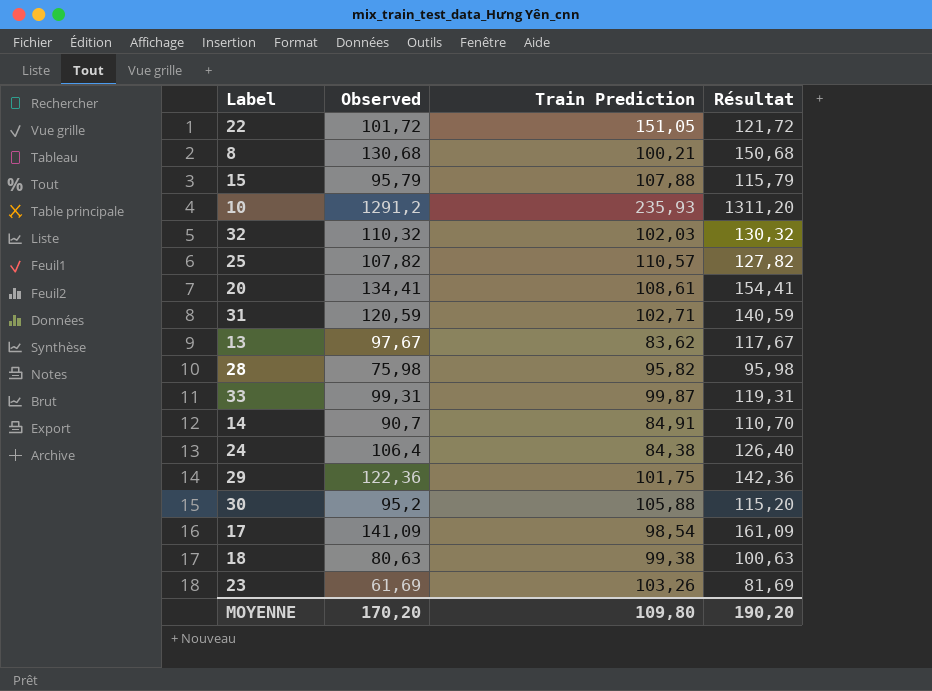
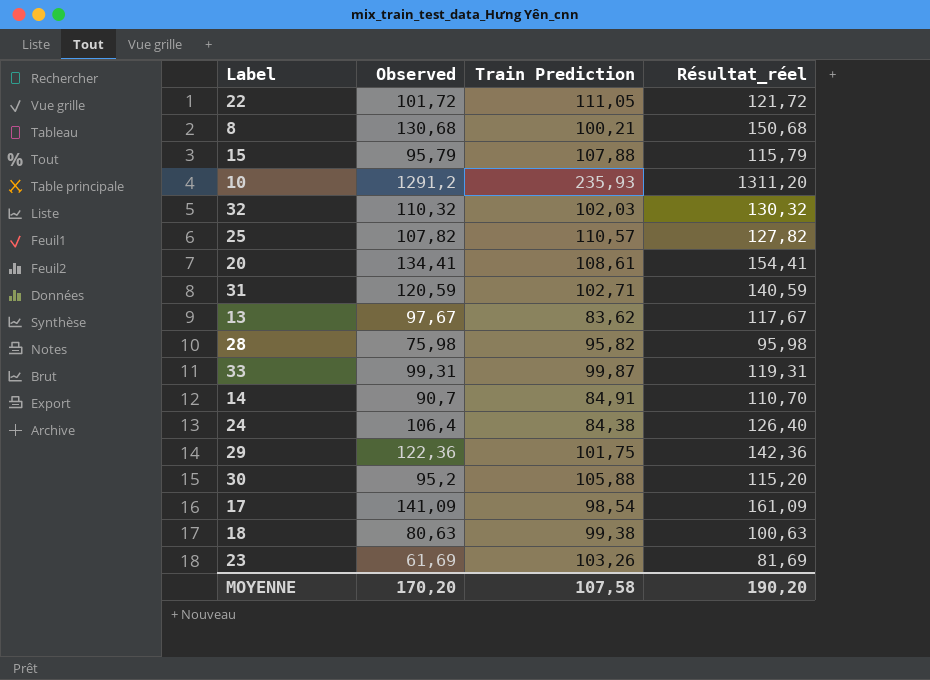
column name: Résultat -> Résultat_réel
22 | Train Prediction: 151,05 -> 111,05
MOYENNE | Train Prediction: 109,80 -> 107,58

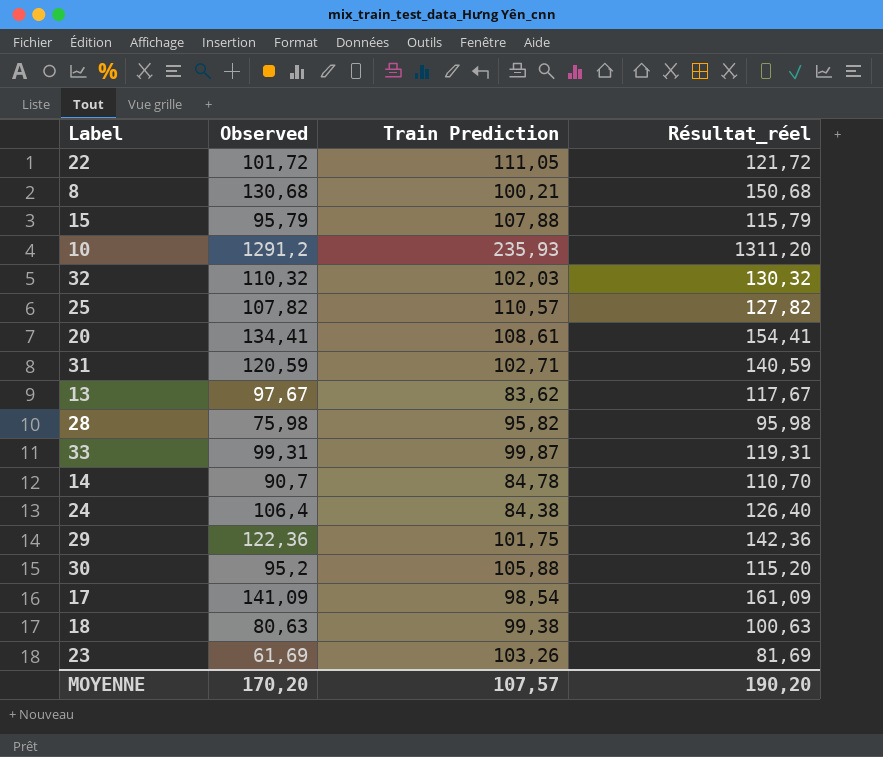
14 | Train Prediction: 84,91 -> 84,78
MOYENNE | Train Prediction: 107,58 -> 107,57

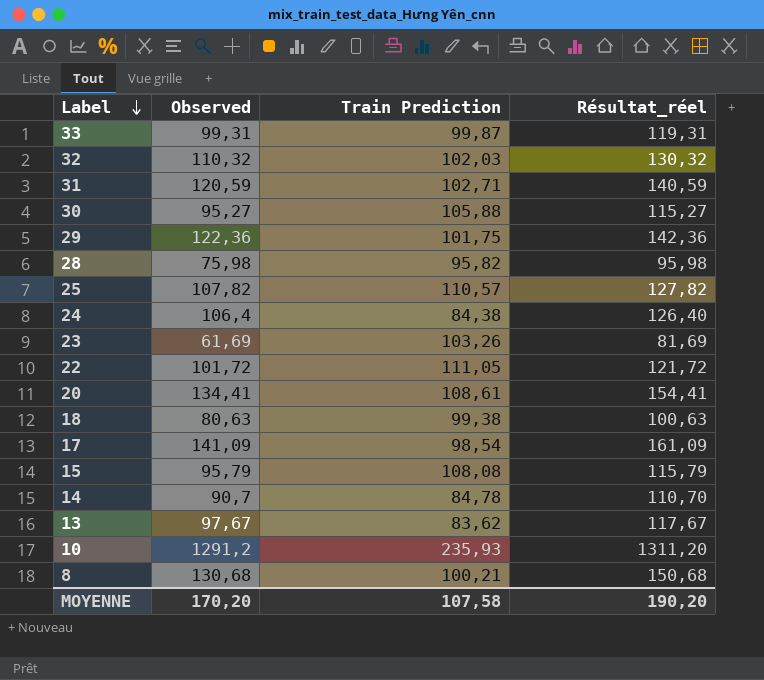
row order: none -> Label descending
30 | Observed: 95,2 -> 95,27
30 | Résultat_réel: 115,20 -> 115,27
15 | Train Prediction: 107,88 -> 108,08
MOYENNE | Train Prediction: 107,57 -> 107,58

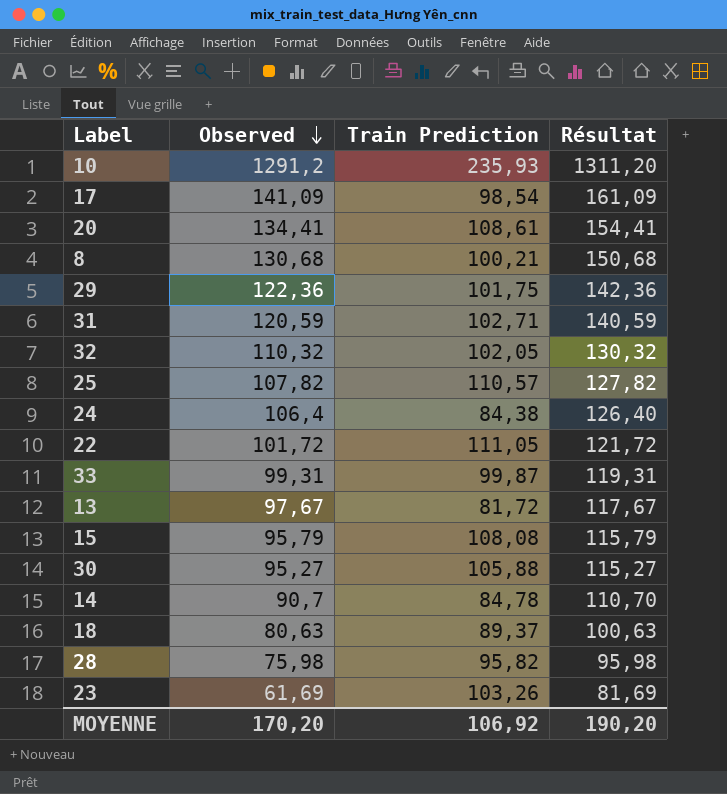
row order: Label descending -> Observed descending
column name: Résultat_réel -> Résultat
32 | Train Prediction: 102,03 -> 102,05
13 | Train Prediction: 83,62 -> 81,72
18 | Train Prediction: 99,38 -> 89,37
MOYENNE | Train Prediction: 107,58 -> 106,92

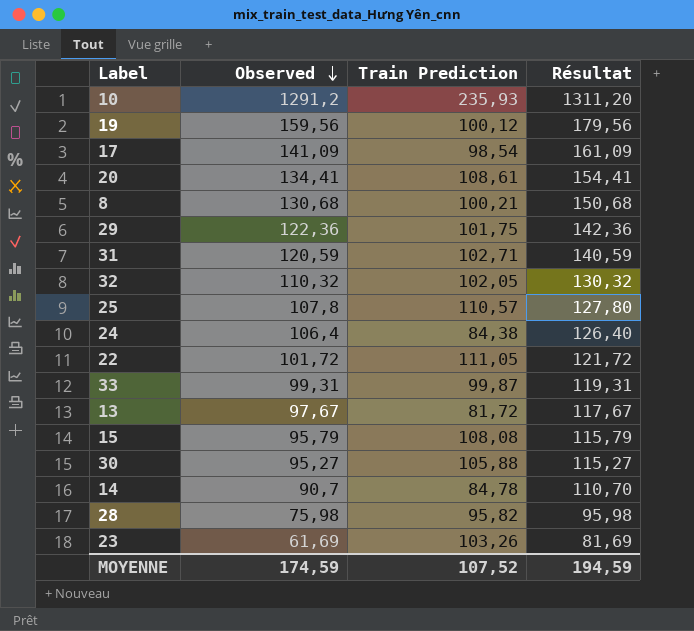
row 18: 80,63 | 89,37 | 100,63 -> none
row 19: none -> 159,56 | 100,12 | 179,56
25 | Observed: 107,82 -> 107,8
25 | Résultat: 127,82 -> 127,80
MOYENNE | Observed: 170,20 -> 174,59
MOYENNE | Train Prediction: 106,92 -> 107,52
MOYENNE | Résultat: 190,20 -> 194,59

